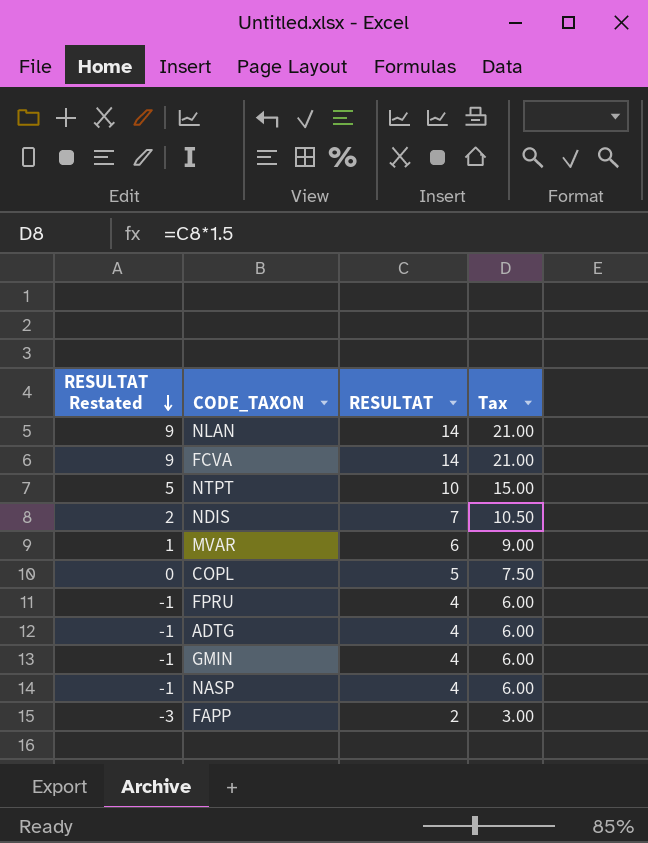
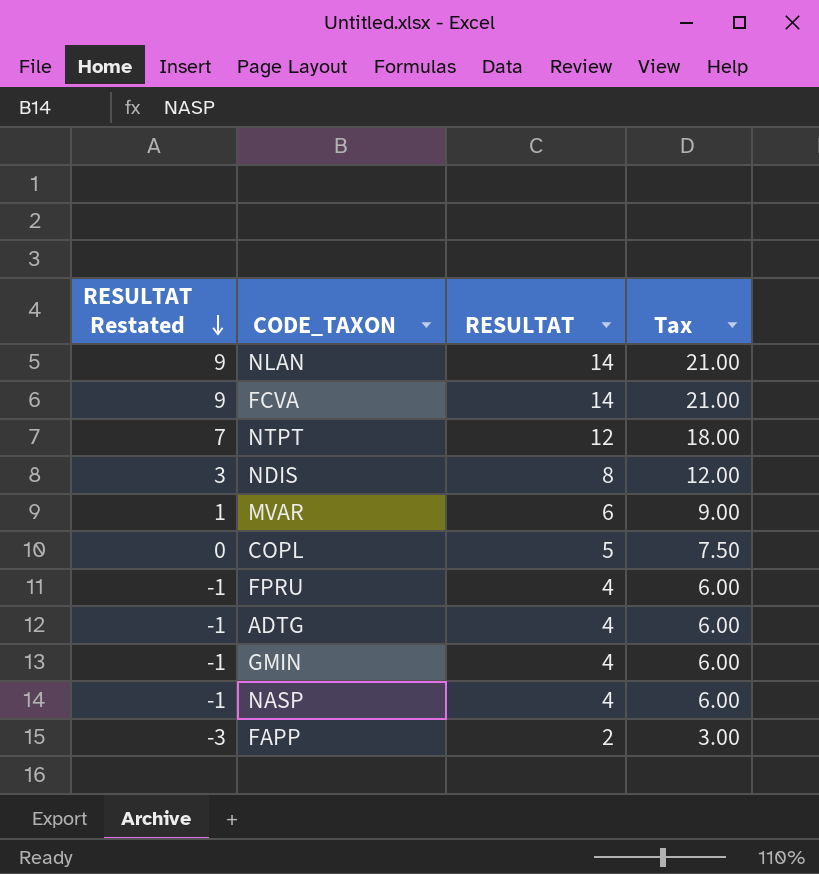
NTPT | RESULTAT Restated: 5 -> 7
NTPT | RESULTAT: 10 -> 12
NTPT | Tax: 15.00 -> 18.00
NDIS | RESULTAT Restated: 2 -> 3
NDIS | RESULTAT: 7 -> 8
NDIS | Tax: 10.50 -> 12.00

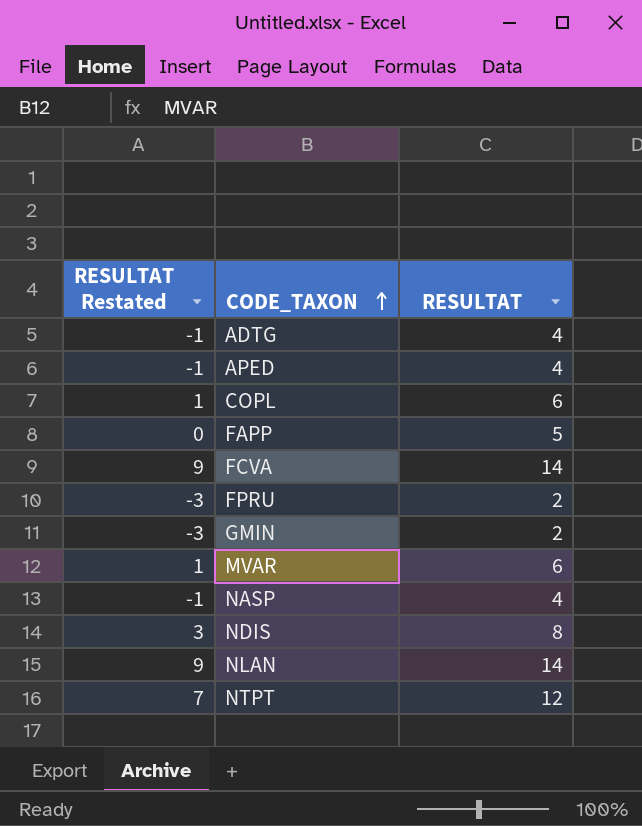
row order: RESULTAT Restated descending -> CODE_TAXON ascending
column Tax | formula: [RESULTAT] * 1.5 -> none
row APED: none -> -1 | 4
COPL | RESULTAT Restated: 0 -> 1
COPL | RESULTAT: 5 -> 6
FAPP | RESULTAT Restated: -3 -> 0
FAPP | RESULTAT: 2 -> 5
FPRU | RESULTAT Restated: -1 -> -3
FPRU | RESULTAT: 4 -> 2
GMIN | RESULTAT Restated: -1 -> -3
GMIN | RESULTAT: 4 -> 2

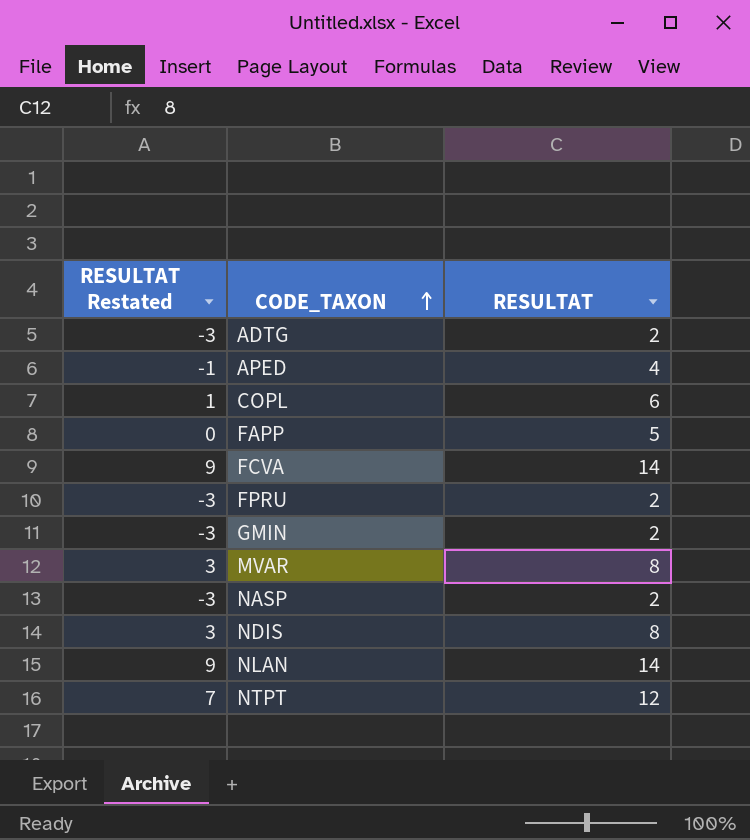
ADTG | RESULTAT Restated: -1 -> -3
ADTG | RESULTAT: 4 -> 2
MVAR | RESULTAT Restated: 1 -> 3
MVAR | RESULTAT: 6 -> 8
NASP | RESULTAT Restated: -1 -> -3
NASP | RESULTAT: 4 -> 2

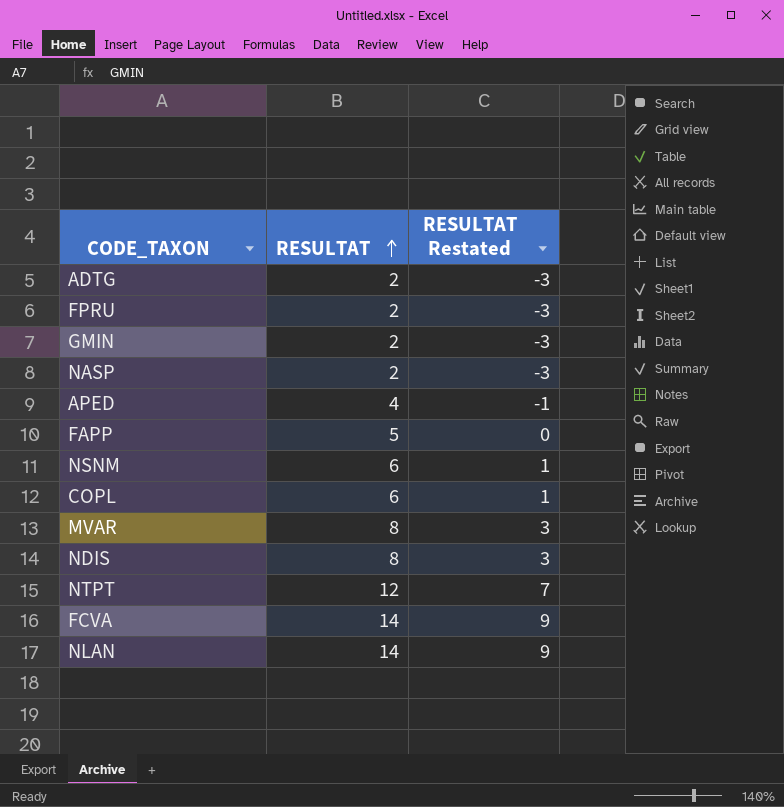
row order: CODE_TAXON ascending -> RESULTAT ascending
column RESULTAT Restated | position: 1 -> 3
row NSNM: none -> 6 | 1

